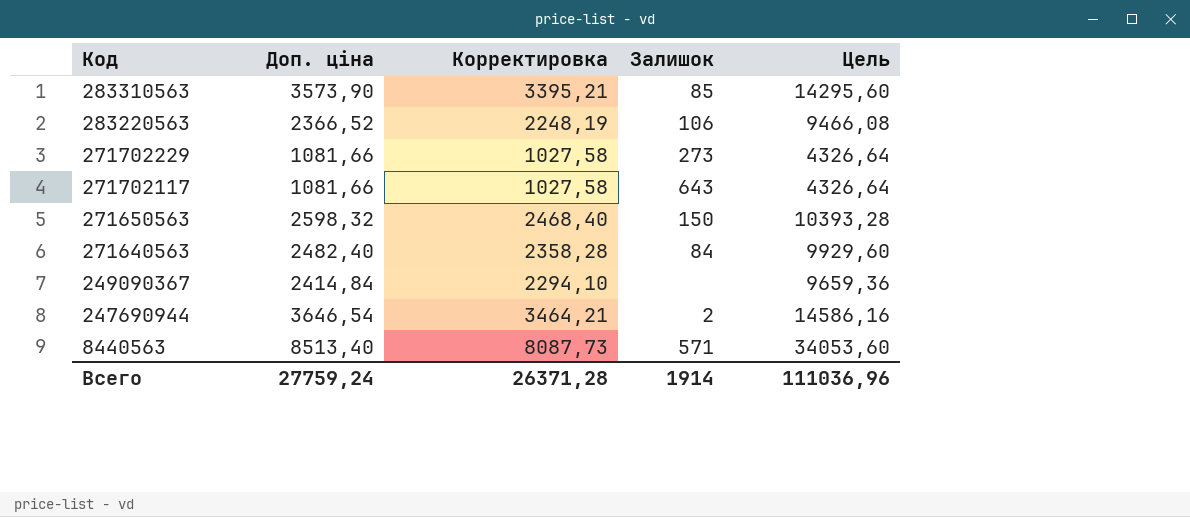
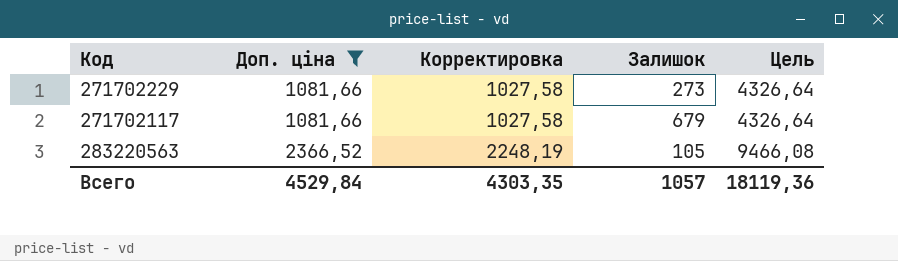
filter: none -> Доп. ціна <= 2366,52
row order: Код descending -> Доп. ціна ascending
271702117 | Залишок: 643 -> 679
283220563 | Залишок: 106 -> 105
Всего | Доп. ціна: 27759,24 -> 4529,84
Всего | Корректировка: 26371,28 -> 4303,35
Всего | Залишок: 1914 -> 1057
Всего | Цель: 111036,96 -> 18119,36

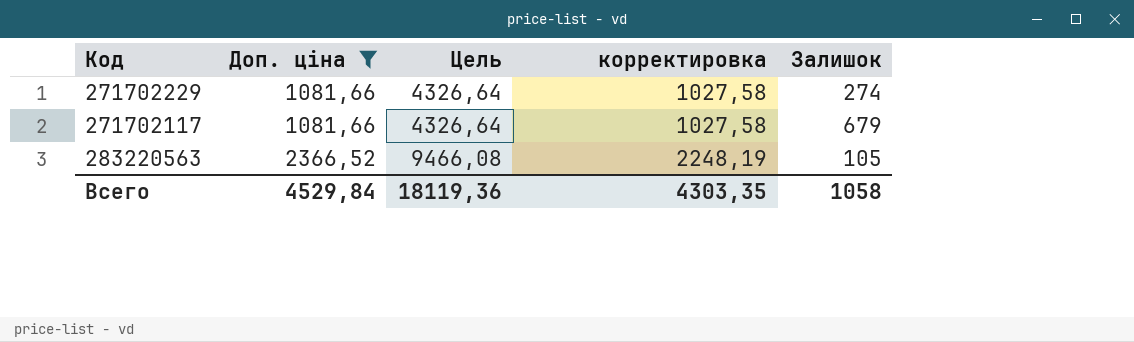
column Цель | position: 5 -> 3
column name: Корректировка -> корректировка
271702229 | Залишок: 273 -> 274
Всего | Залишок: 1057 -> 1058

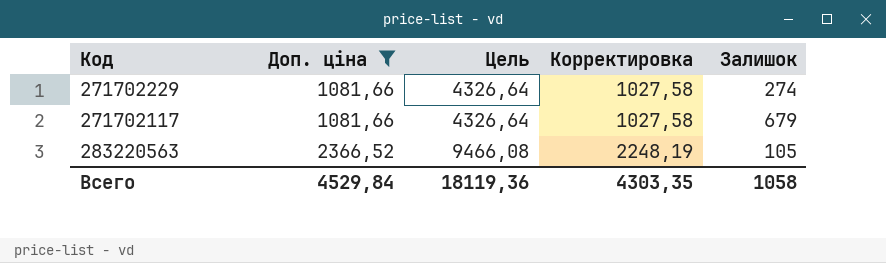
column name: корректировка -> Корректировка

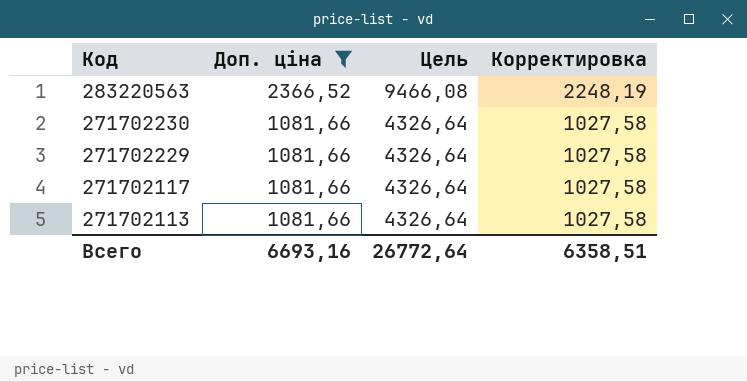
row order: Доп. ціна ascending -> Код descending
column Залишок | position: 5 -> none
row 271702230: none -> 1081,66 | 4326,64 | 1027,58
row 271702113: none -> 1081,66 | 4326,64 | 1027,58
Всего | Доп. ціна: 4529,84 -> 6693,16
Всего | Цель: 18119,36 -> 26772,64
Всего | Корректировка: 4303,35 -> 6358,51

